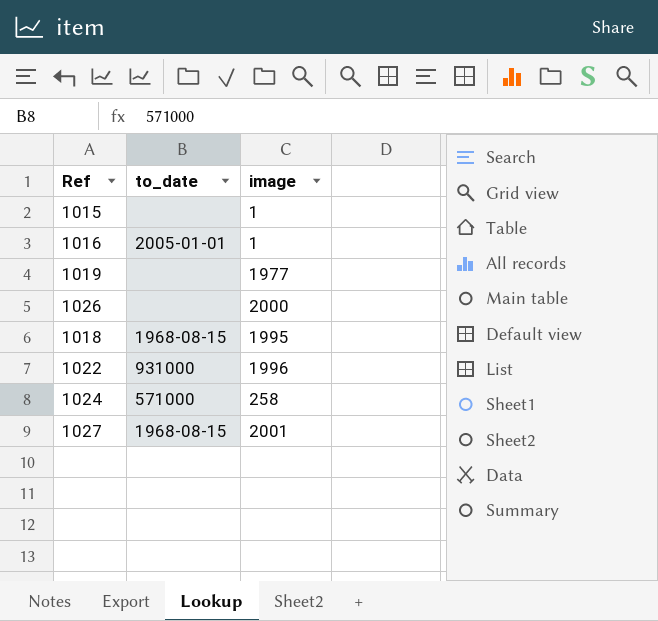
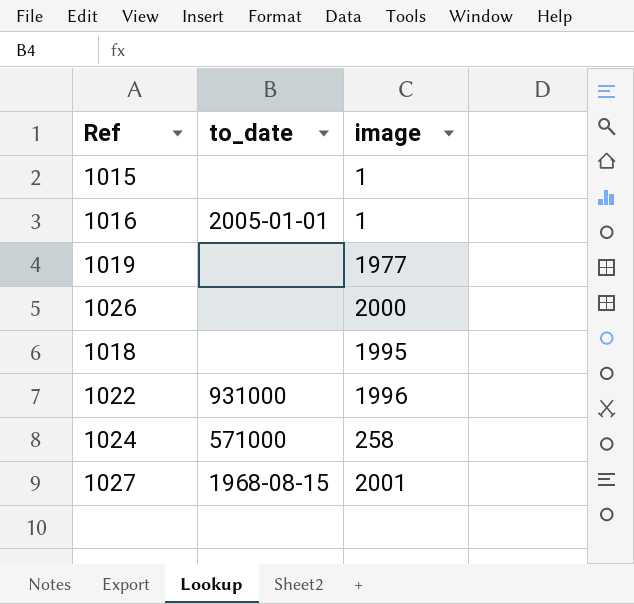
1018 | to_date: 1968-08-15 -> none

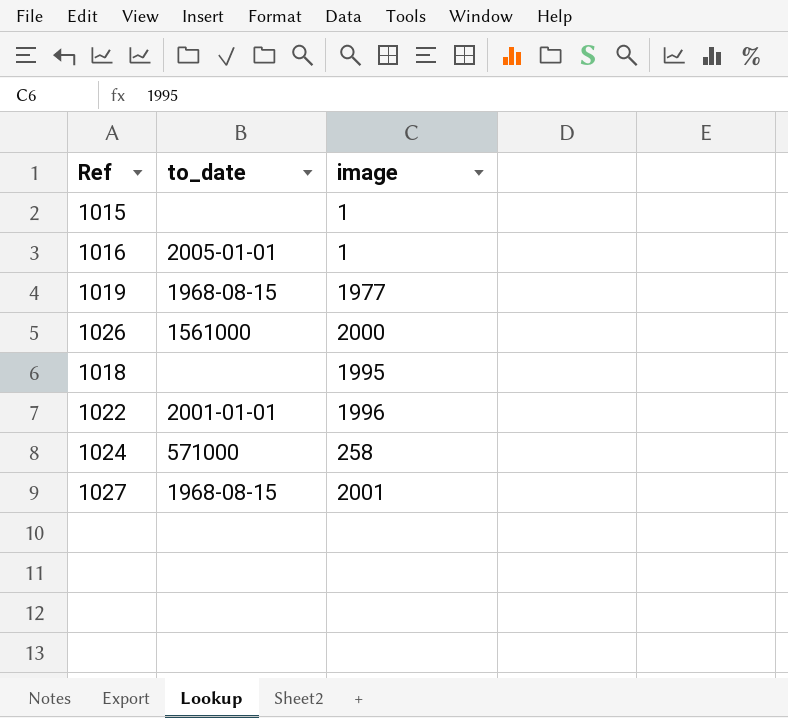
1019 | to_date: none -> 1968-08-15
1026 | to_date: none -> 1561000
1022 | to_date: 931000 -> 2001-01-01

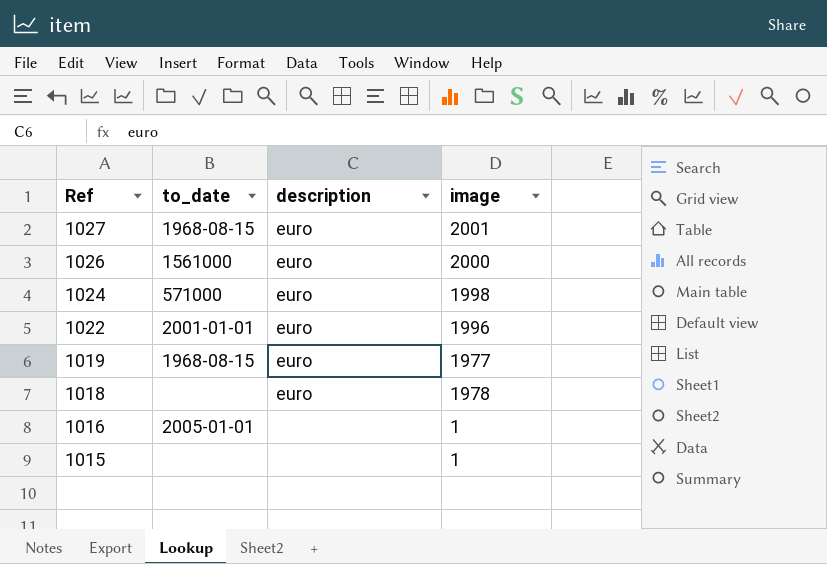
row order: none -> Ref descending
column description | position: none -> 3
1024 | image: 258 -> 1998
1018 | image: 1995 -> 1978

